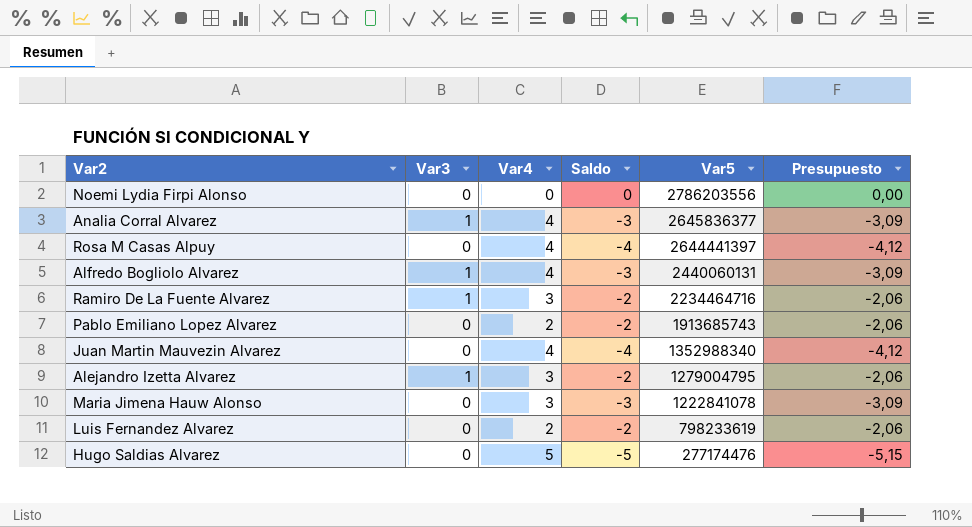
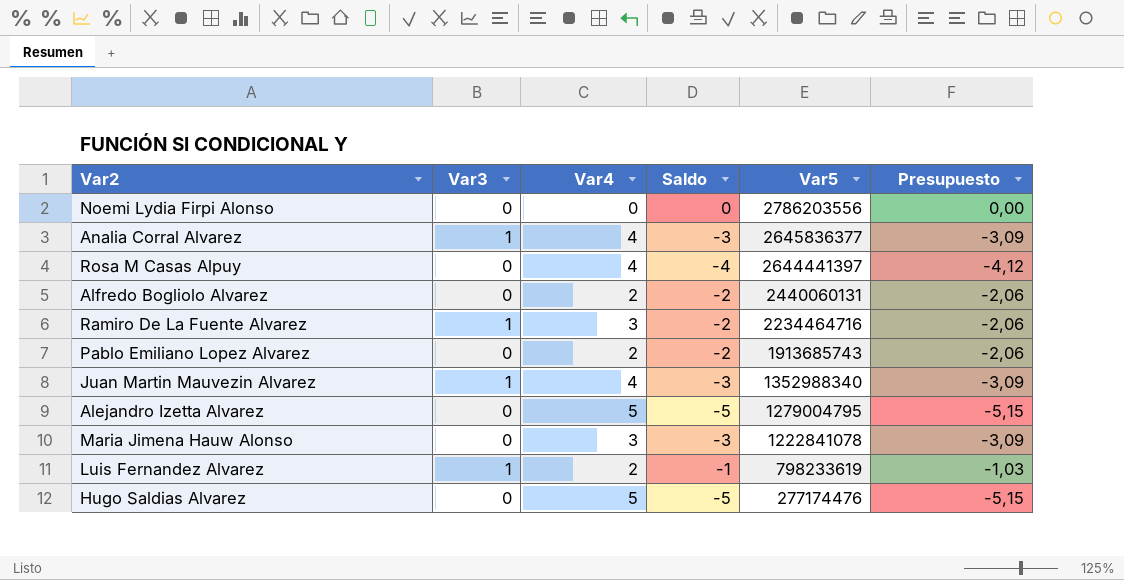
Alfredo Bogliolo Alvarez | Var3: 1 -> 0
Alfredo Bogliolo Alvarez | Var4: 4 -> 2
Alfredo Bogliolo Alvarez | Saldo: -3 -> -2
Alfredo Bogliolo Alvarez | Presupuesto: -3,09 -> -2,06
Juan Martin Mauvezin Alvarez | Var3: 0 -> 1
Juan Martin Mauvezin Alvarez | Saldo: -4 -> -3
Juan Martin Mauvezin Alvarez | Presupuesto: -4,12 -> -3,09
Alejandro Izetta Alvarez | Var3: 1 -> 0
Alejandro Izetta Alvarez | Var4: 3 -> 5
Alejandro Izetta Alvarez | Saldo: -2 -> -5
Alejandro Izetta Alvarez | Presupuesto: -2,06 -> -5,15
Luis Fernandez Alvarez | Var3: 0 -> 1
Luis Fernandez Alvarez | Saldo: -2 -> -1
Luis Fernandez Alvarez | Presupuesto: -2,06 -> -1,03

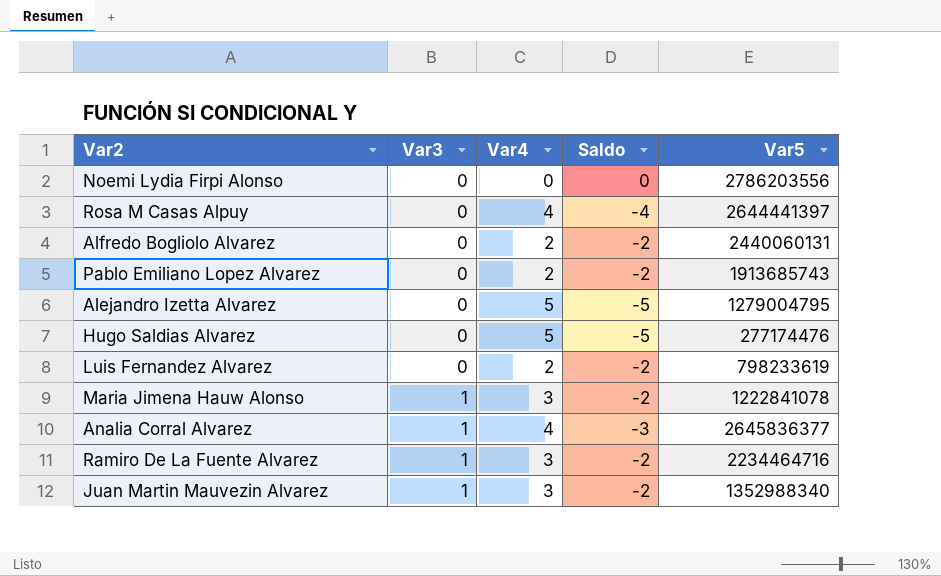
row order: Var5 descending -> Var3 ascending
column Presupuesto | formula: [Saldo] * 1,03 -> none
Luis Fernandez Alvarez | Var3: 1 -> 0
Luis Fernandez Alvarez | Saldo: -1 -> -2
Maria Jimena Hauw Alonso | Var3: 0 -> 1
Maria Jimena Hauw Alonso | Saldo: -3 -> -2
Juan Martin Mauvezin Alvarez | Var4: 4 -> 3
Juan Martin Mauvezin Alvarez | Saldo: -3 -> -2

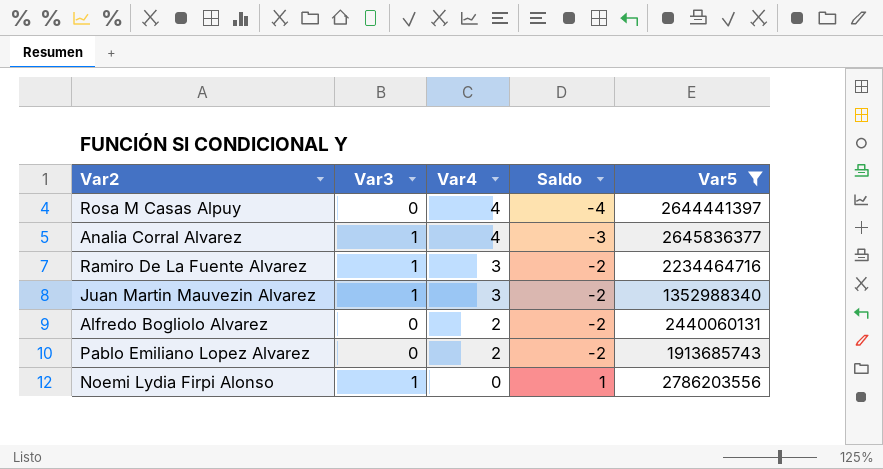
filter: none -> Var5 >= 1352988340
row order: Var3 ascending -> Var4 descending
Noemi Lydia Firpi Alonso | Var3: 0 -> 1
Noemi Lydia Firpi Alonso | Saldo: 0 -> 1

